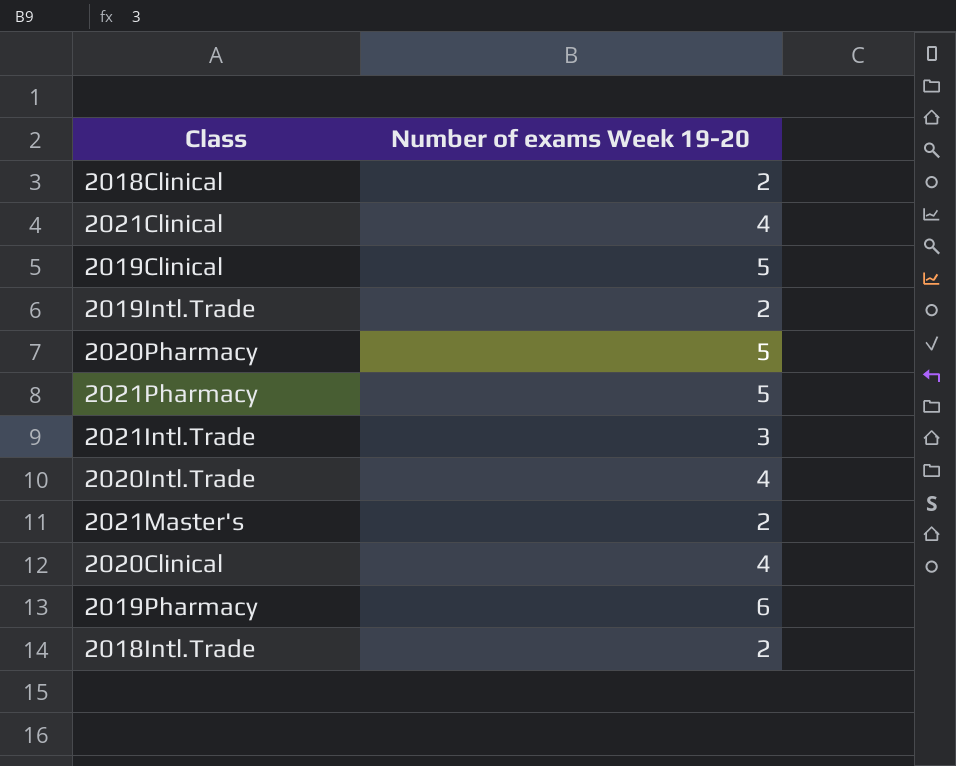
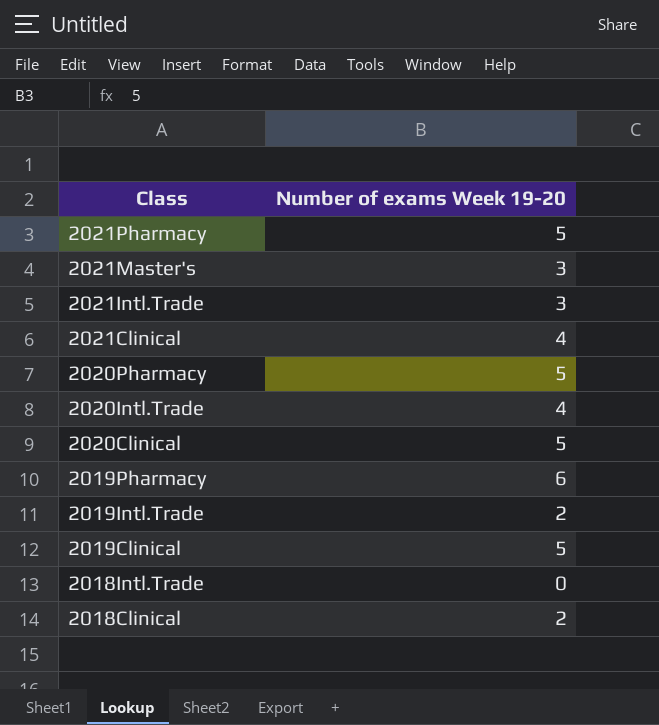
row order: none -> Class descending
2021Master's | Number of exams Week 19-20: 2 -> 3
2020Clinical | Number of exams Week 19-20: 4 -> 5
2018Intl.Trade | Number of exams Week 19-20: 2 -> 0

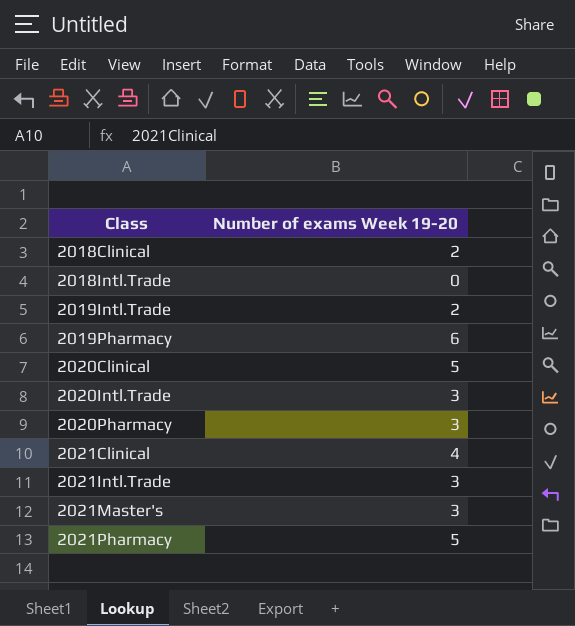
row order: Class descending -> Class ascending
row 2019Clinical: 5 -> none
2020Intl.Trade | Number of exams Week 19-20: 4 -> 3
2020Pharmacy | Number of exams Week 19-20: 5 -> 3

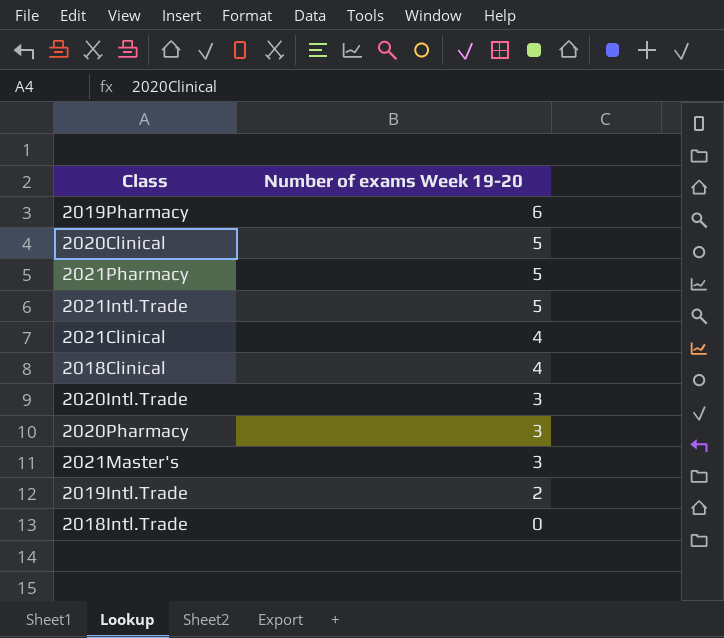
row order: Class ascending -> Number of exams Week 19-20 descending
2021Intl.Trade | Number of exams Week 19-20: 3 -> 5
2018Clinical | Number of exams Week 19-20: 2 -> 4

